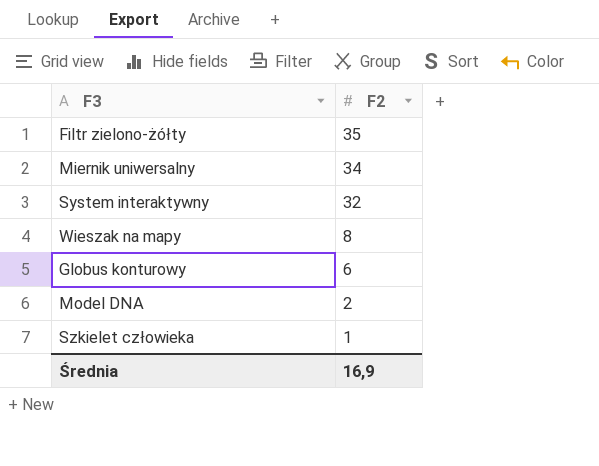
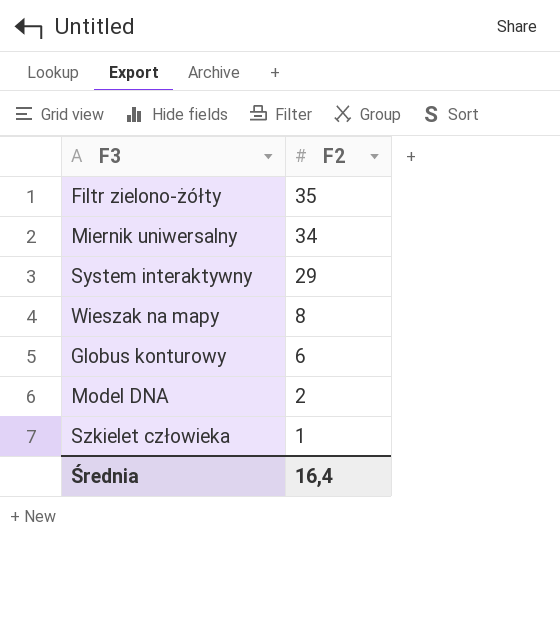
System interaktywny | F2: 32 -> 29
Średnia | F2: 16,9 -> 16,4

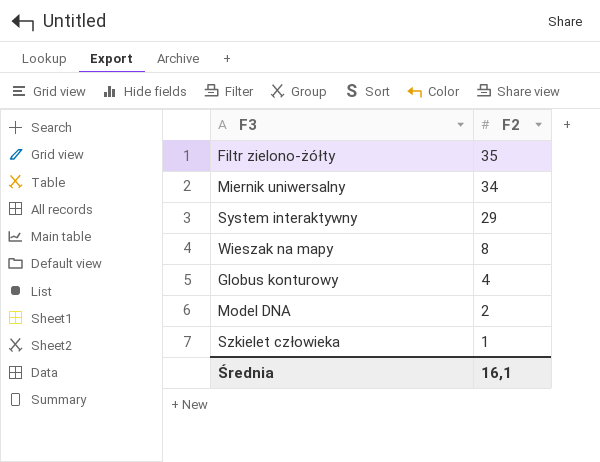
Globus konturowy | F2: 6 -> 4
Średnia | F2: 16,4 -> 16,1

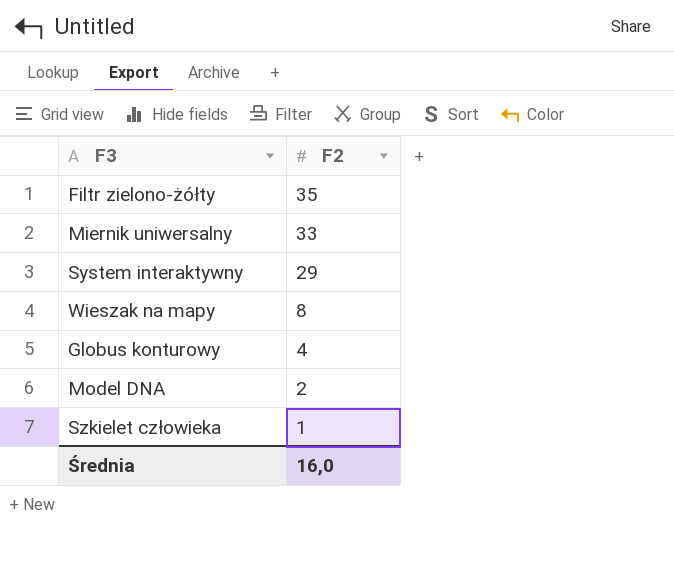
Miernik uniwersalny | F2: 34 -> 33
Średnia | F2: 16,1 -> 16,0

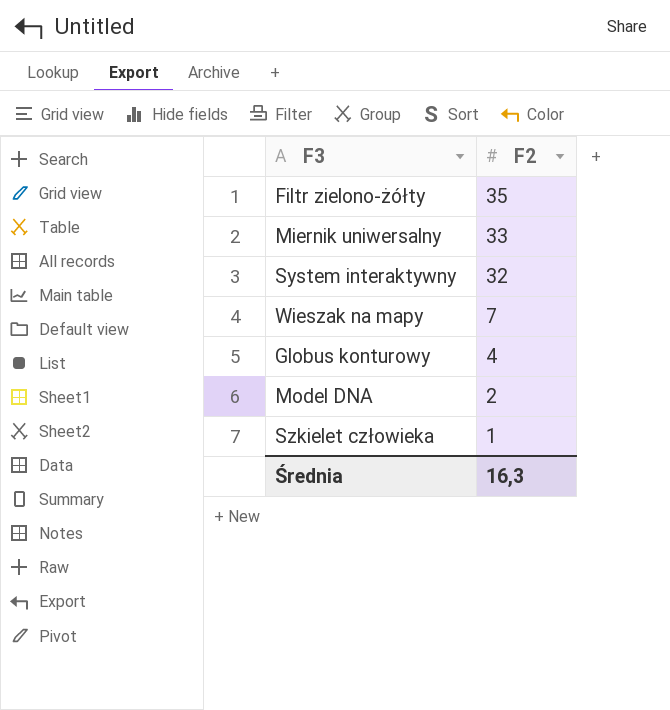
System interaktywny | F2: 29 -> 32
Wieszak na mapy | F2: 8 -> 7
Średnia | F2: 16,0 -> 16,3

